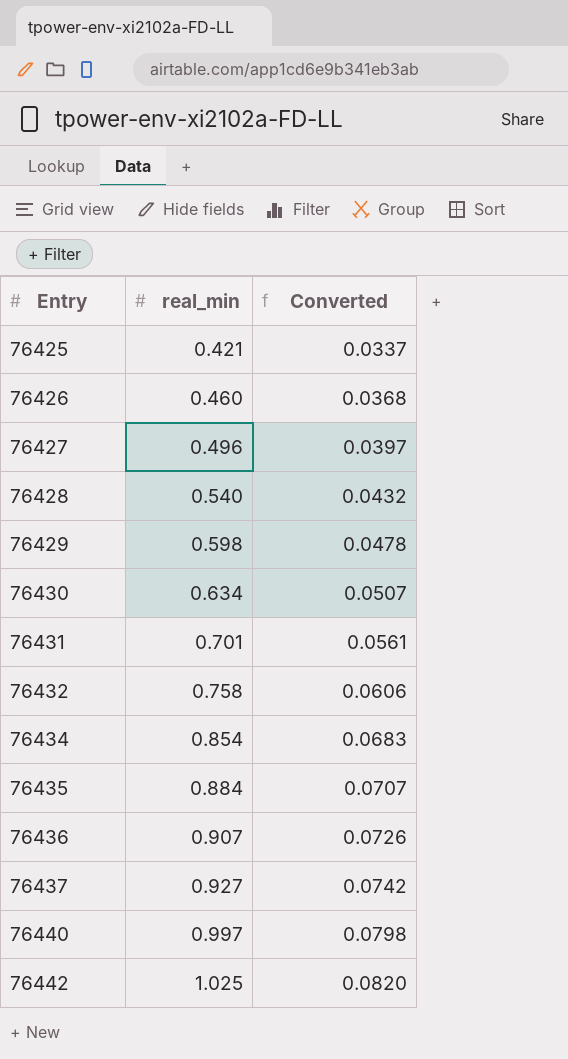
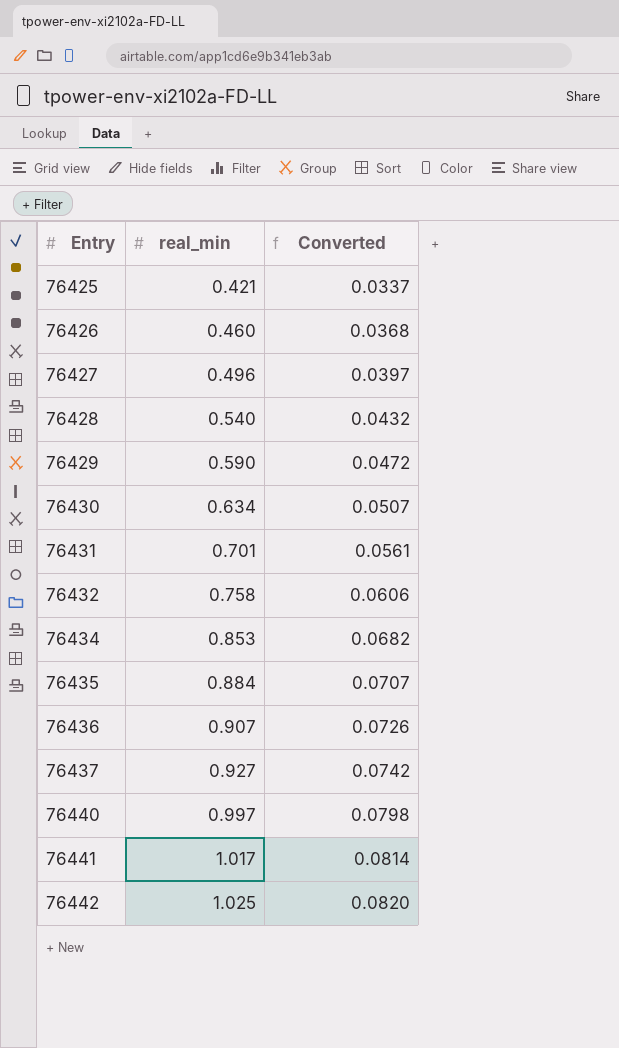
76429 | real_min: 0.598 -> 0.590
76429 | Converted: 0.0478 -> 0.0472
76434 | real_min: 0.854 -> 0.853
76434 | Converted: 0.0683 -> 0.0682
row 76441: none -> 1.017 | 0.0814

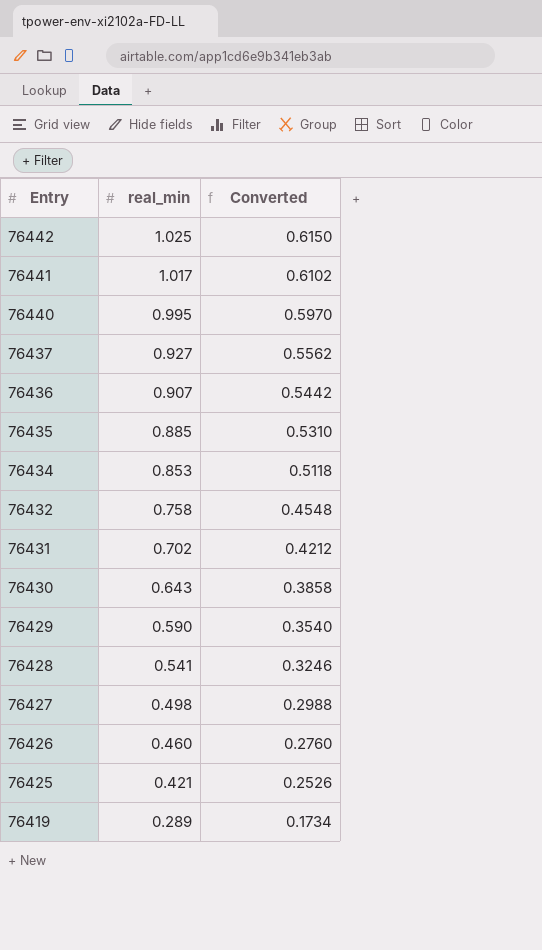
row order: Entry ascending -> Entry descending
column Converted | formula: [real_min] * 0.08 -> [real_min] * 0.6
76440 | real_min: 0.997 -> 0.995
76435 | real_min: 0.884 -> 0.885
76431 | real_min: 0.701 -> 0.702
76430 | real_min: 0.634 -> 0.643
76428 | real_min: 0.540 -> 0.541
76427 | real_min: 0.496 -> 0.498
row 76419: none -> 0.289 | 0.1734

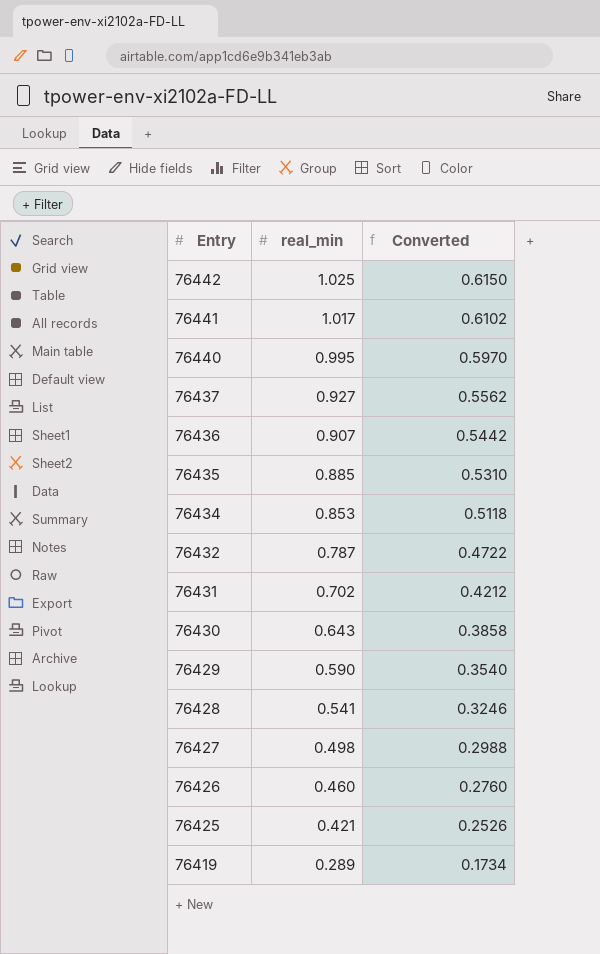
76432 | real_min: 0.758 -> 0.787
76432 | Converted: 0.4548 -> 0.4722

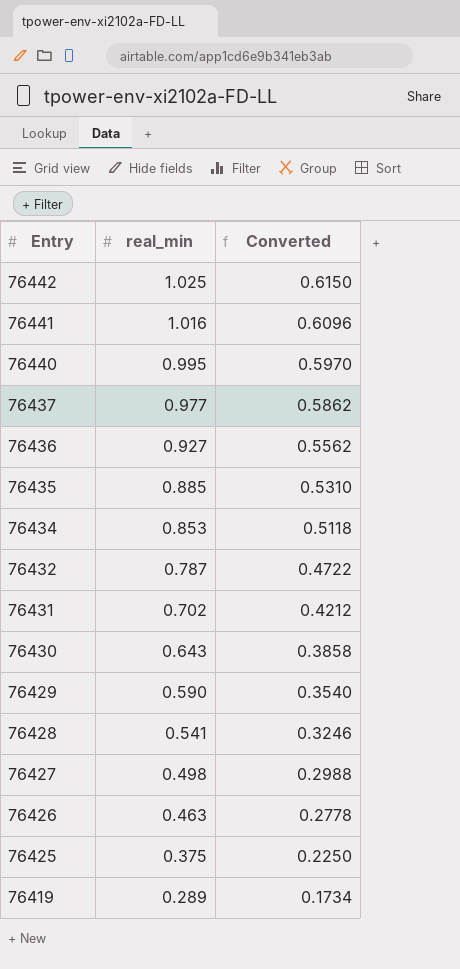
76441 | real_min: 1.017 -> 1.016
76441 | Converted: 0.6102 -> 0.6096
76437 | real_min: 0.927 -> 0.977
76437 | Converted: 0.5562 -> 0.5862
76436 | real_min: 0.907 -> 0.927
76436 | Converted: 0.5442 -> 0.5562
76426 | real_min: 0.460 -> 0.463
76426 | Converted: 0.2760 -> 0.2778
76425 | real_min: 0.421 -> 0.375
76425 | Converted: 0.2526 -> 0.2250

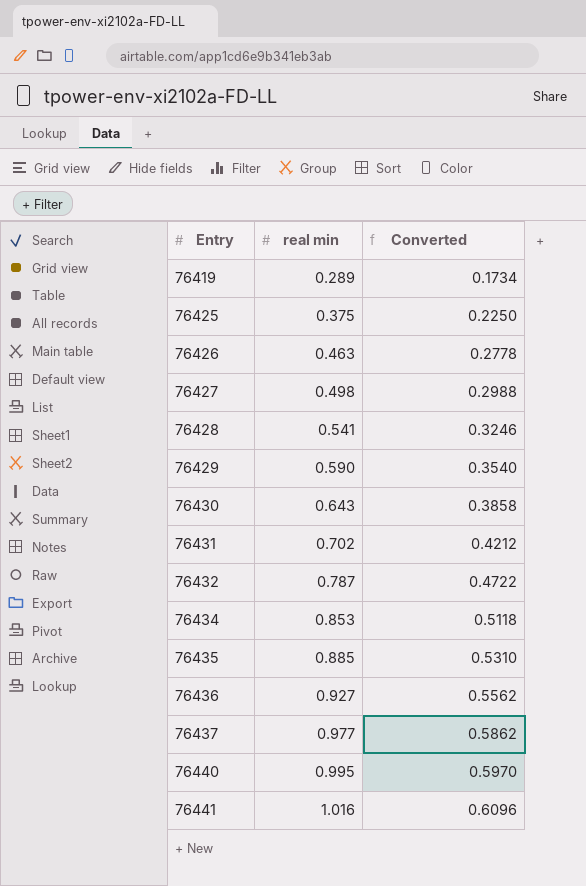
row order: Entry descending -> Entry ascending
column name: real_min -> real min
row 76442: 1.025 | 0.6150 -> none

